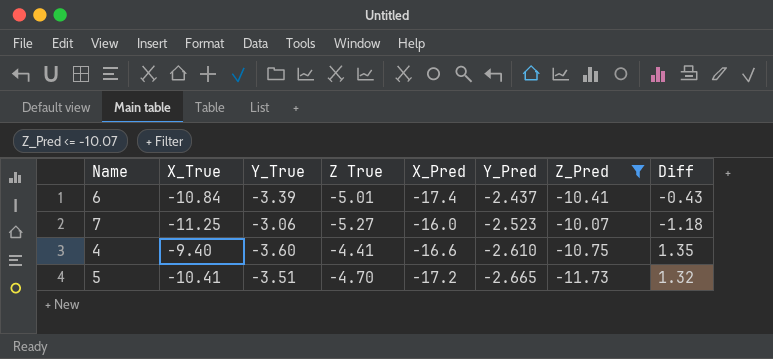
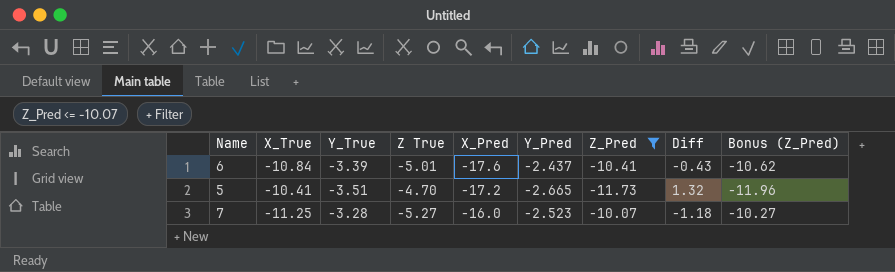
row order: Y_Pred descending -> X_Pred ascending
column Bonus (Z_Pred) | formula: none -> [Z_Pred] * 1.02
row 4: -9.40 | -3.60 | -4.41 | -16.6 | -2.610 | -10.75 | 1.35 -> none
6 | X_Pred: -17.4 -> -17.6
7 | Y_True: -3.06 -> -3.28

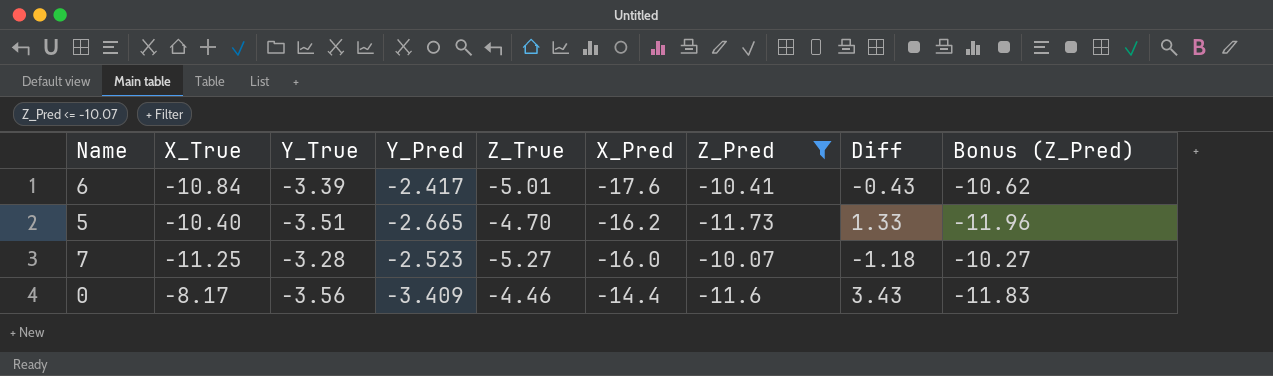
column Y_Pred | position: 6 -> 4
column name: Z True -> Z_True
6 | Y_Pred: -2.437 -> -2.417
5 | X_True: -10.41 -> -10.40
5 | X_Pred: -17.2 -> -16.2
5 | Diff: 1.32 -> 1.33
row 0: none -> -8.17 | -3.56 | -3.409 | -4.46 | -14.4 | -11.6 | 3.43 | -11.83

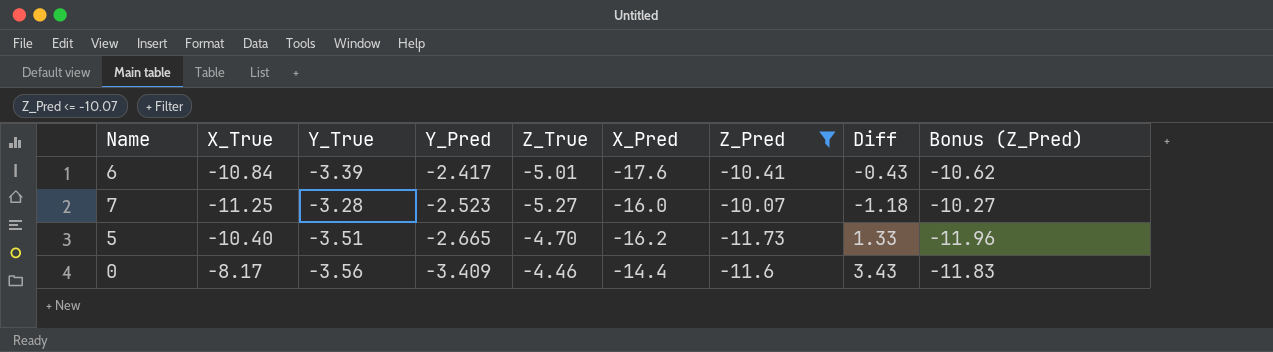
row order: X_Pred ascending -> Y_Pred descending

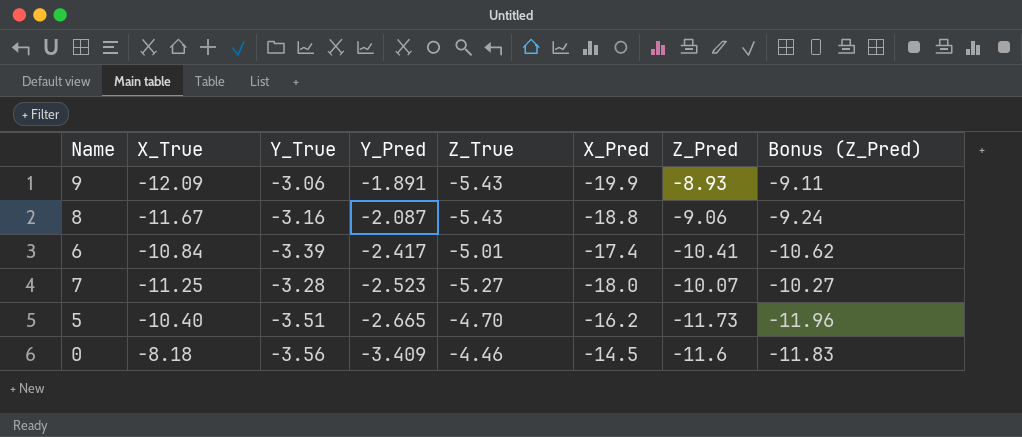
filter: Z_Pred <= -10.07 -> none
column Diff | formula: [X_True] - [Z_Pred] -> none
6 | X_Pred: -17.6 -> -17.4
7 | X_Pred: -16.0 -> -18.0
0 | X_True: -8.17 -> -8.18
0 | X_Pred: -14.4 -> -14.5

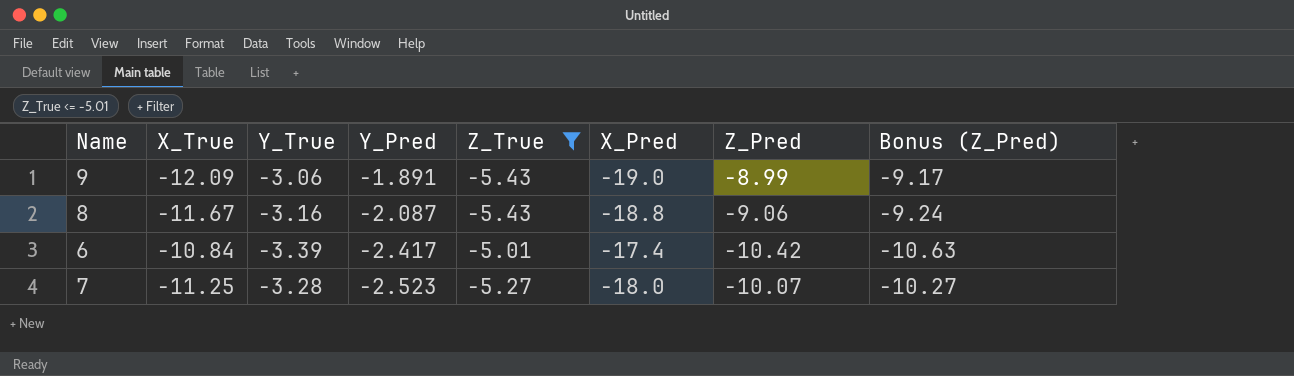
filter: none -> Z_True <= -5.01
9 | X_Pred: -19.9 -> -19.0
9 | Z_Pred: -8.93 -> -8.99
9 | Bonus (Z_Pred): -9.11 -> -9.17
6 | Z_Pred: -10.41 -> -10.42
6 | Bonus (Z_Pred): -10.62 -> -10.63

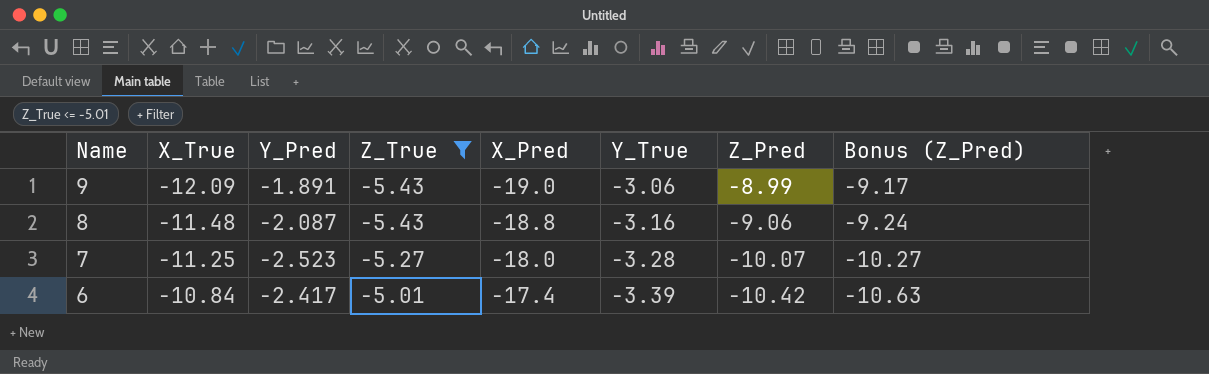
row order: Y_Pred descending -> Name descending
column Y_True | position: 3 -> 6
8 | X_True: -11.67 -> -11.48

